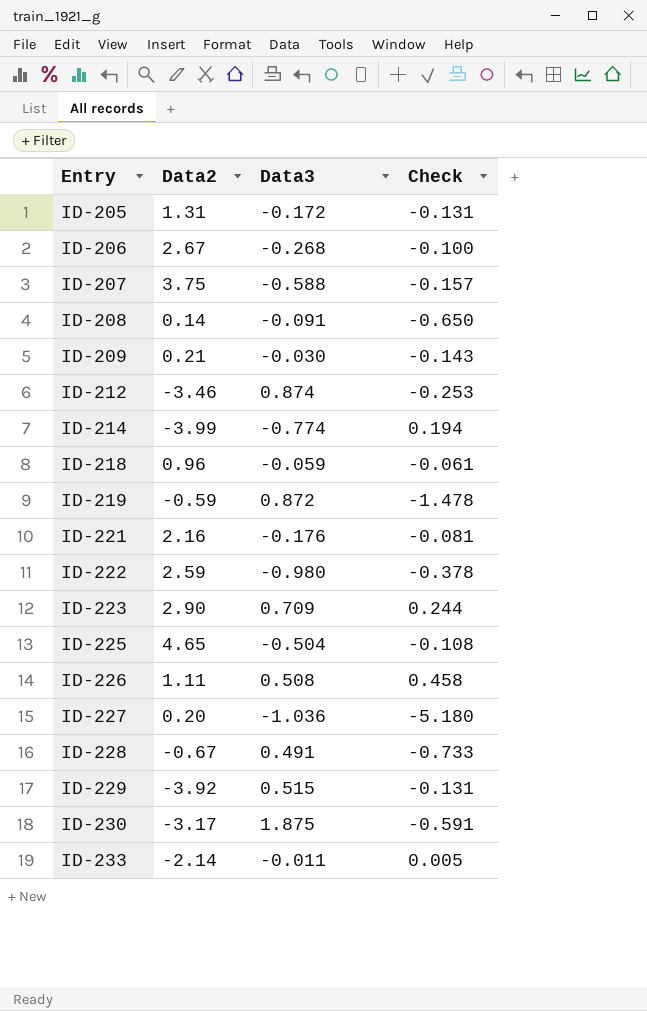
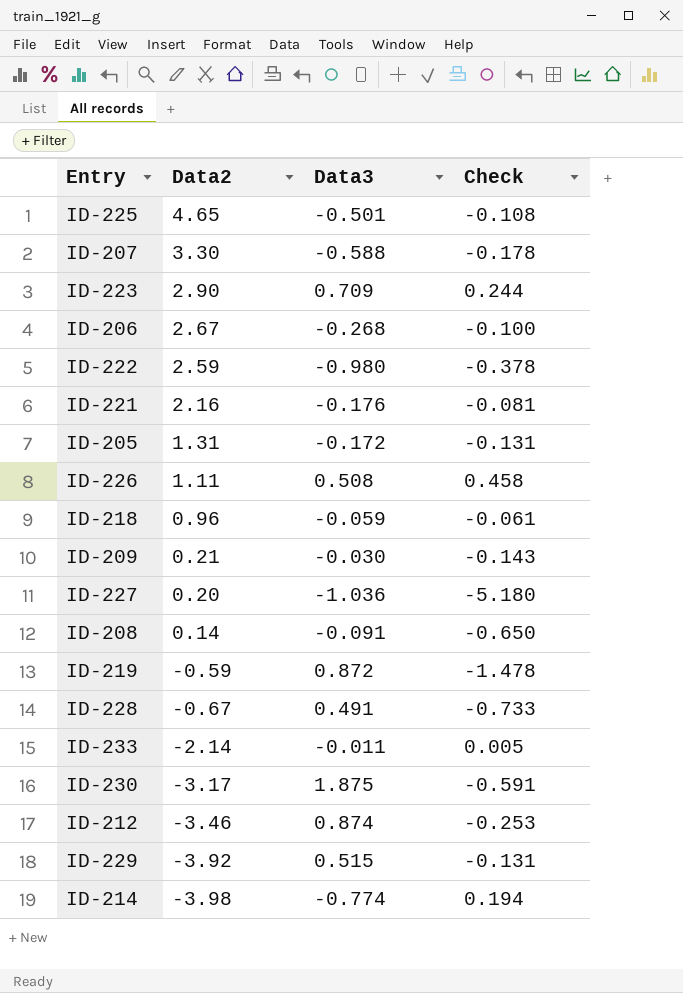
row order: Entry ascending -> Data2 descending
ID-225 | Data3: -0.504 -> -0.501
ID-207 | Data2: 3.75 -> 3.30
ID-207 | Check: -0.157 -> -0.178
ID-214 | Data2: -3.99 -> -3.98

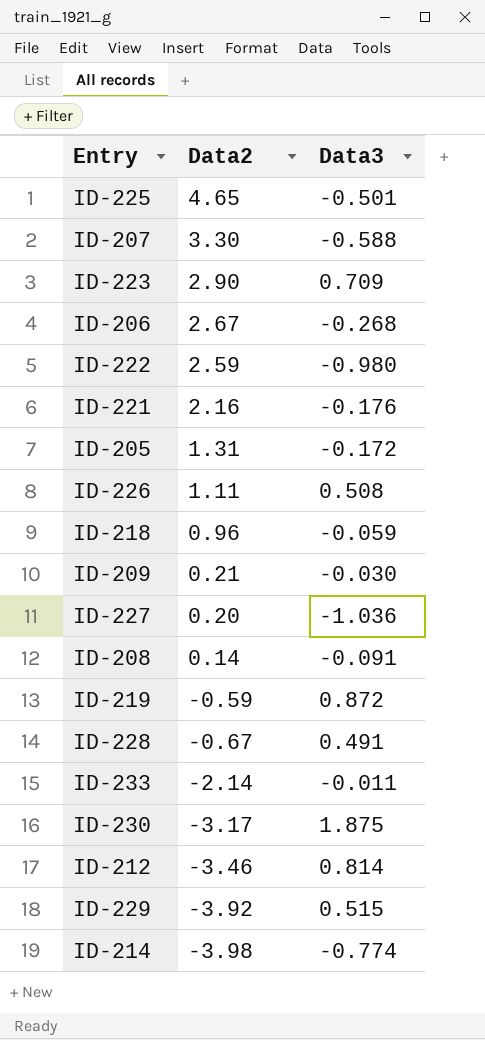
column Check | formula: [Data3] / [Data2] -> none
ID-212 | Data3: 0.874 -> 0.814

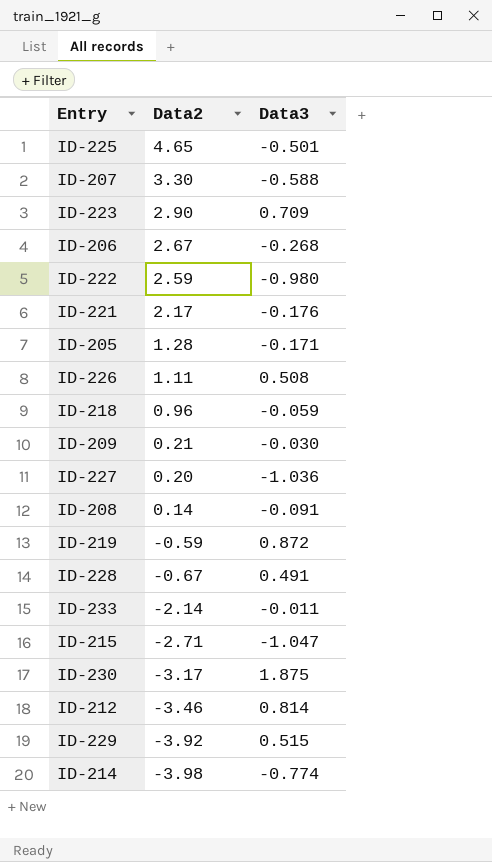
ID-221 | Data2: 2.16 -> 2.17
ID-205 | Data2: 1.31 -> 1.28
ID-205 | Data3: -0.172 -> -0.171
row ID-215: none -> -2.71 | -1.047

